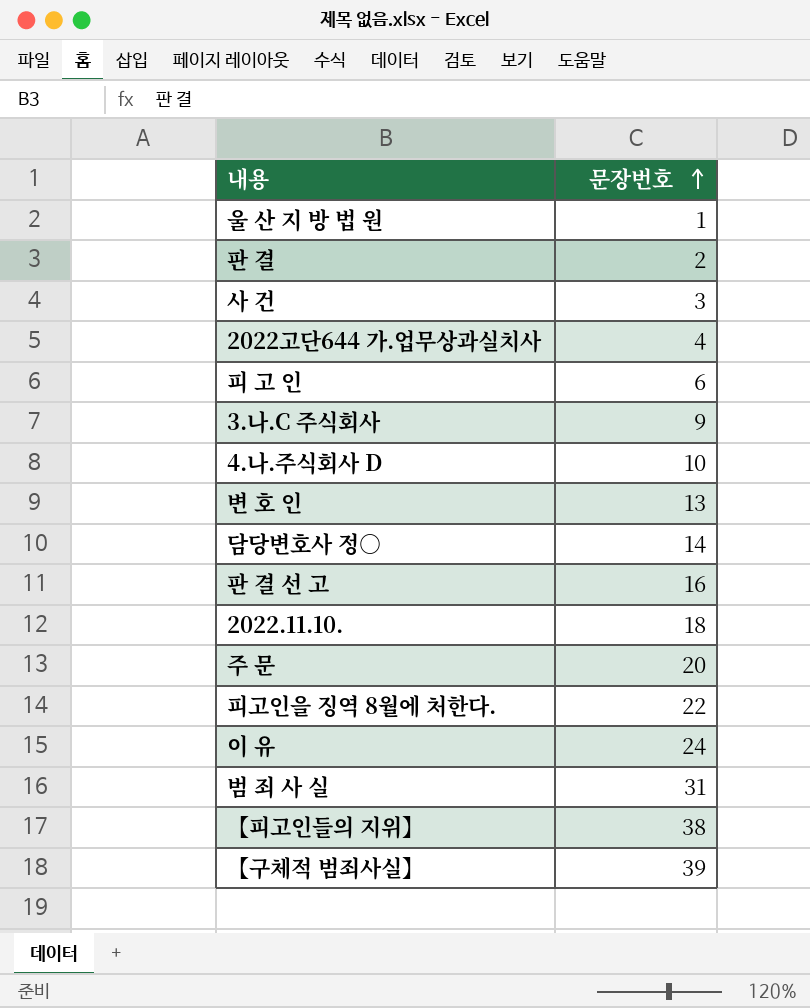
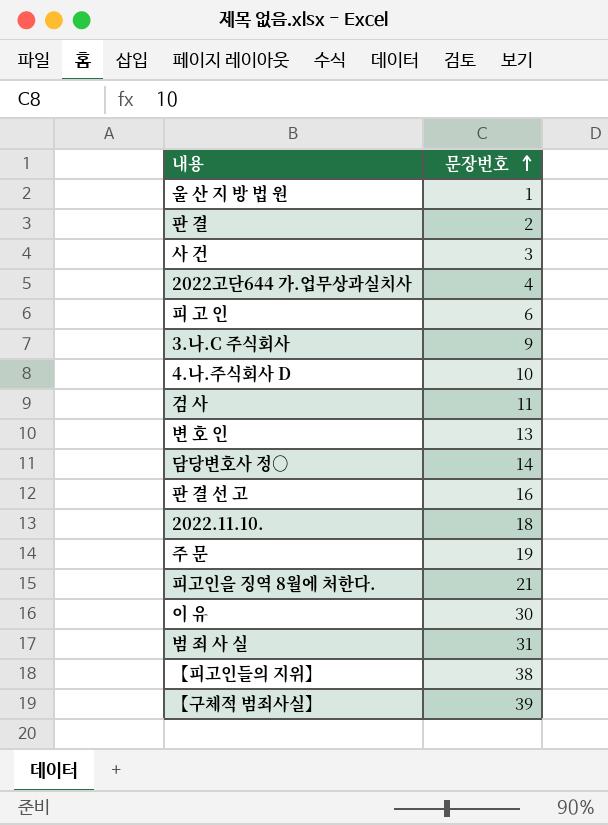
row 검 사: none -> 11
주 문 | 문장번호: 20 -> 19
피고인을 징역 8월에 처한다. | 문장번호: 22 -> 21
이 유 | 문장번호: 24 -> 30

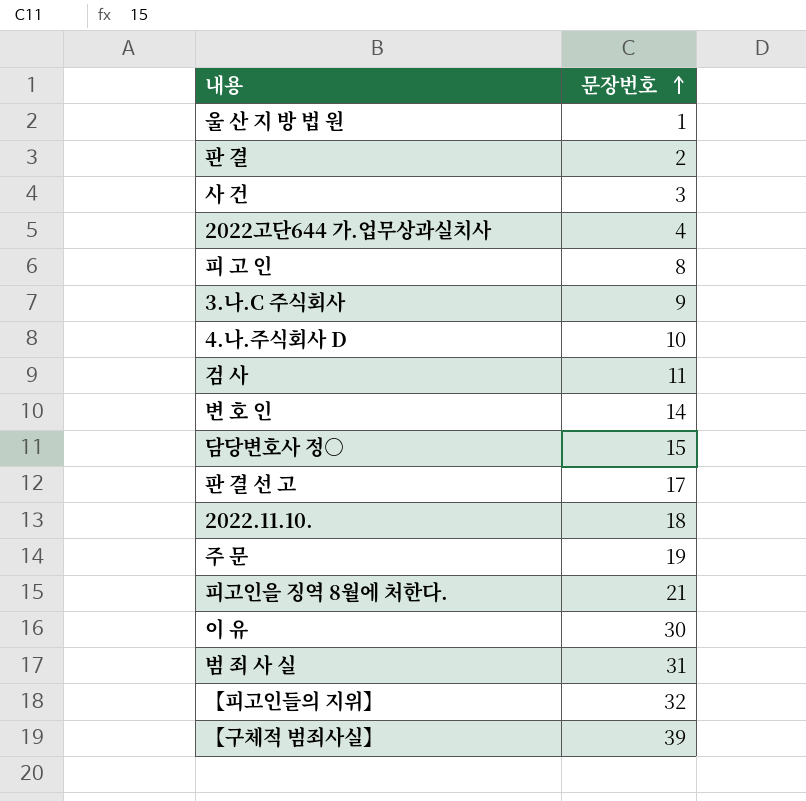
피 고 인 | 문장번호: 6 -> 8
변 호 인 | 문장번호: 13 -> 14
담당변호사 정○ | 문장번호: 14 -> 15
판 결 선 고 | 문장번호: 16 -> 17
【피고인들의 지위】 | 문장번호: 38 -> 32

